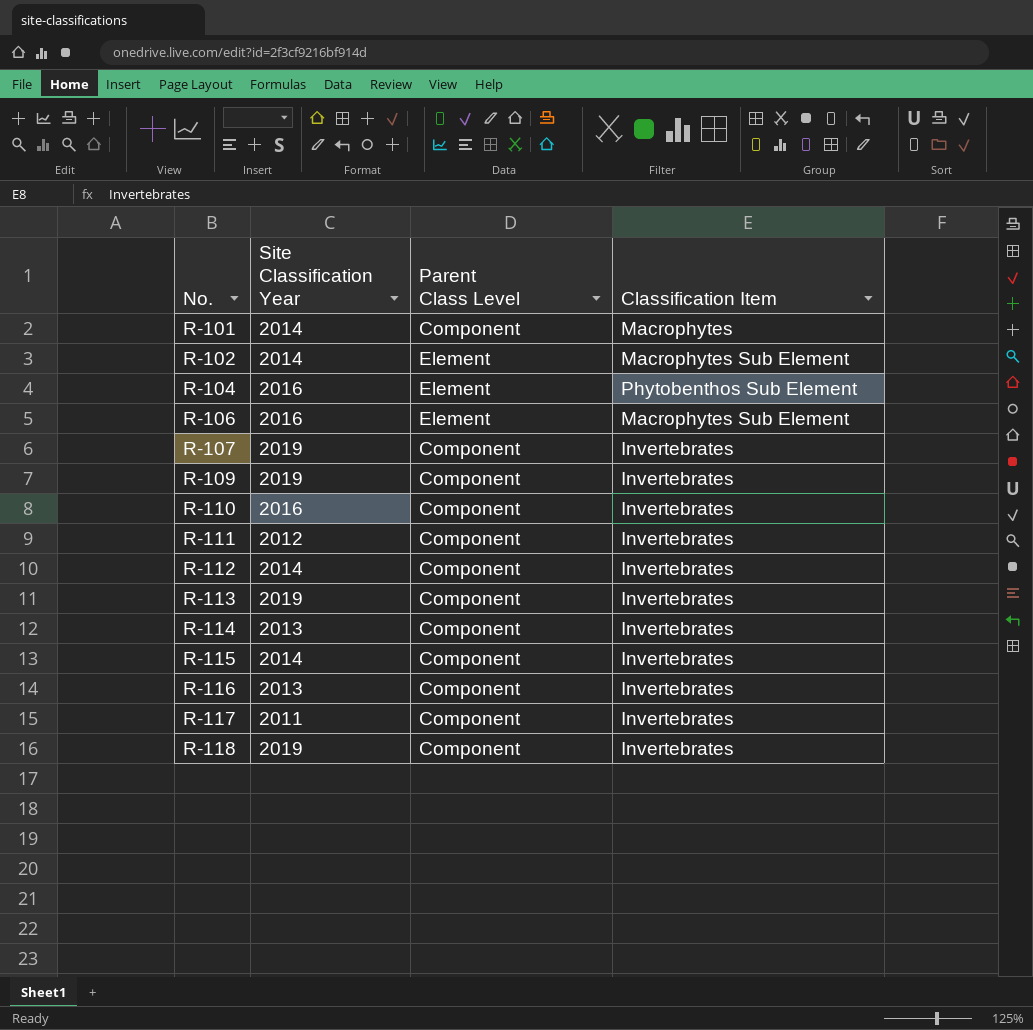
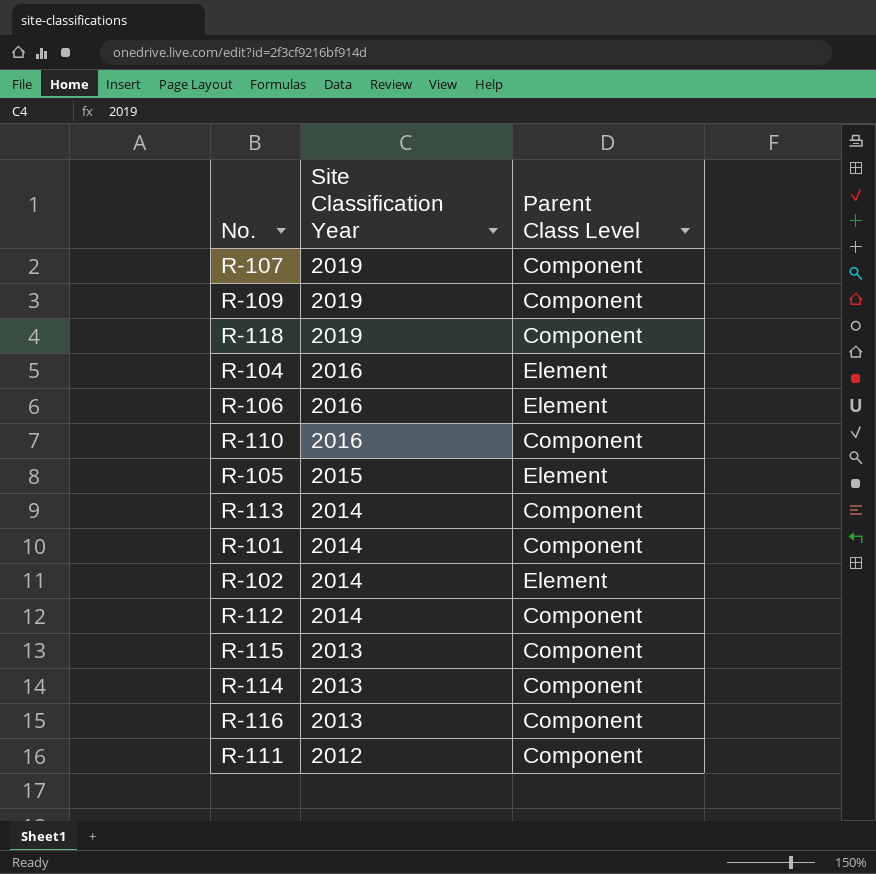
row order: No. ascending -> Site Classification Year descending
column Classification Item | position: 4 -> none
row R-117: 2011 | Component | Invertebrates -> none
row R-105: none -> 2015 | Element
R-113 | Site Classification Year: 2019 -> 2014
R-115 | Site Classification Year: 2014 -> 2013

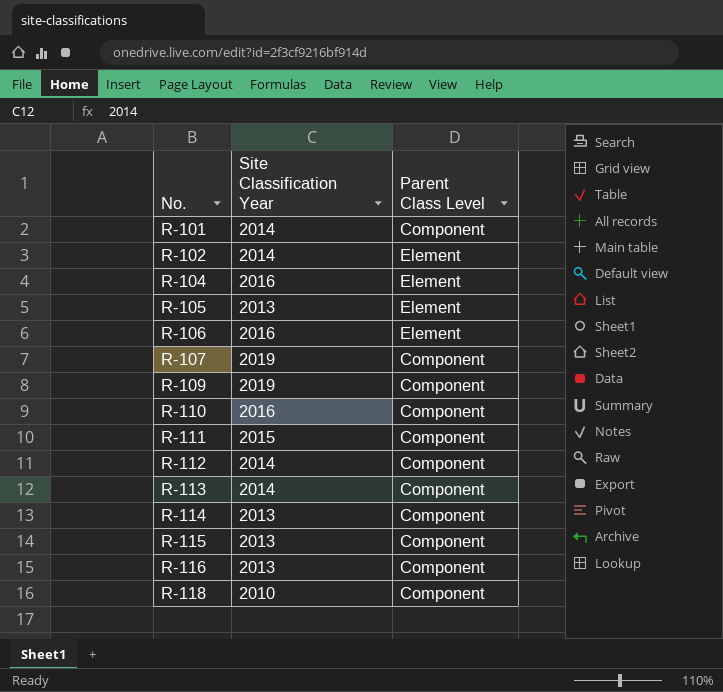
row order: Site Classification Year descending -> No. ascending
R-105 | Site Classification Year: 2015 -> 2013
R-111 | Site Classification Year: 2012 -> 2015
R-118 | Site Classification Year: 2019 -> 2010

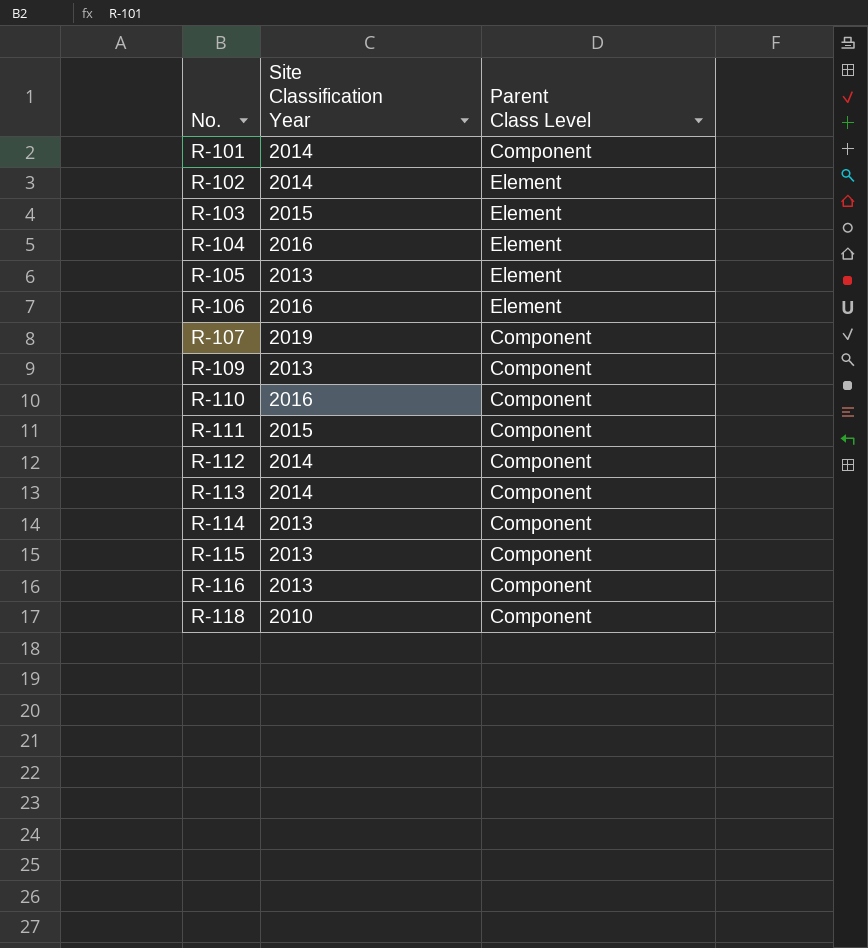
row R-103: none -> 2015 | Element
R-109 | Site Classification Year: 2019 -> 2013

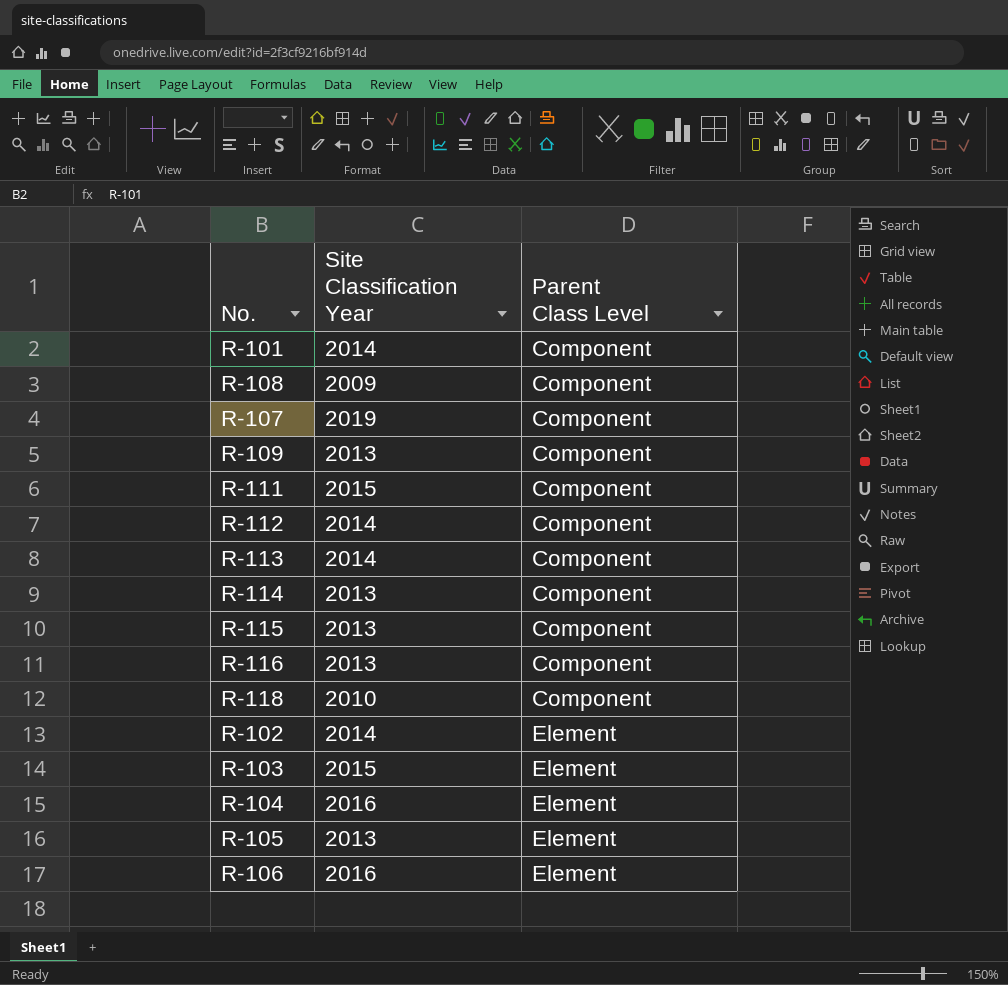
row order: No. ascending -> Parent Class Level ascending
row R-110: 2016 | Component -> none
row R-108: none -> 2009 | Component

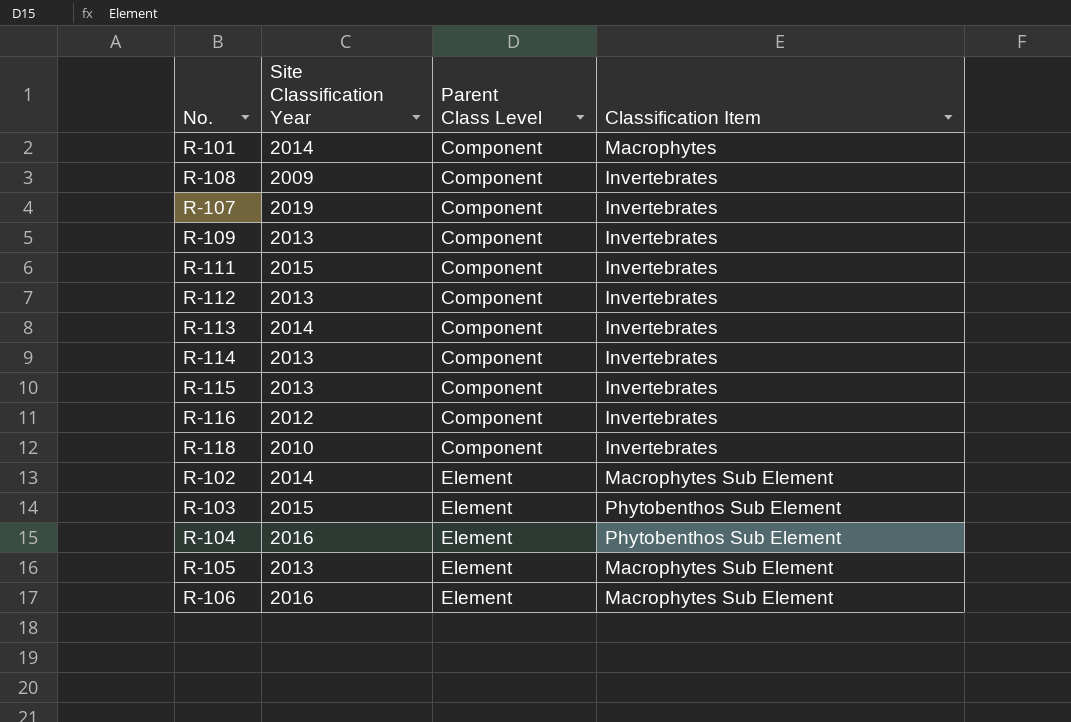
column Classification Item | position: none -> 4
R-112 | Site Classification Year: 2014 -> 2013
R-116 | Site Classification Year: 2013 -> 2012

